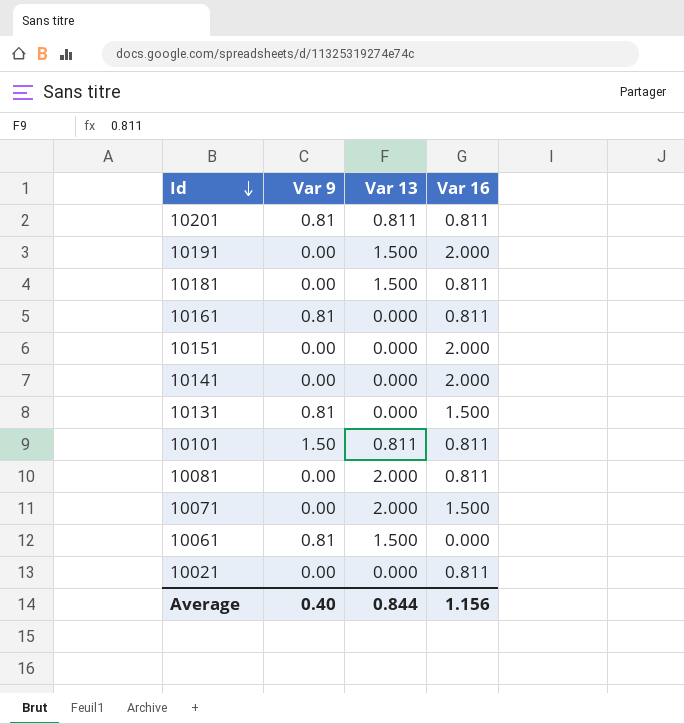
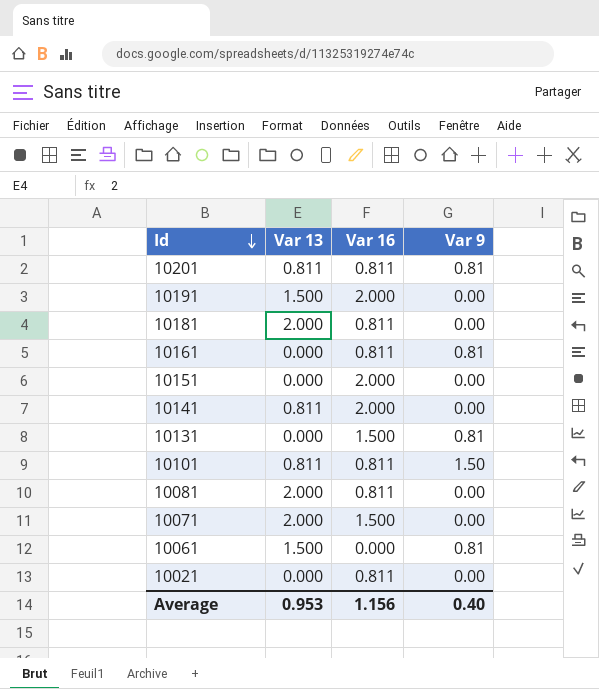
column Var 9 | position: 2 -> 4
10181 | Var 13: 1.500 -> 2.000
10141 | Var 13: 0.000 -> 0.811
Average | Var 13: 0.844 -> 0.953

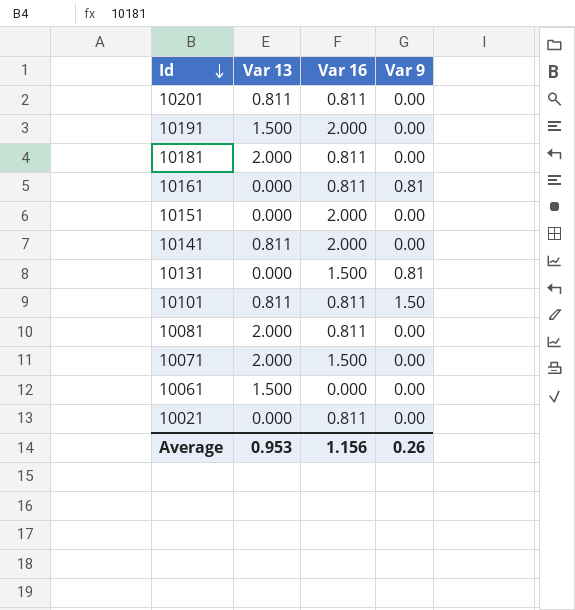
10201 | Var 9: 0.81 -> 0.00
10061 | Var 9: 0.81 -> 0.00
Average | Var 9: 0.40 -> 0.26

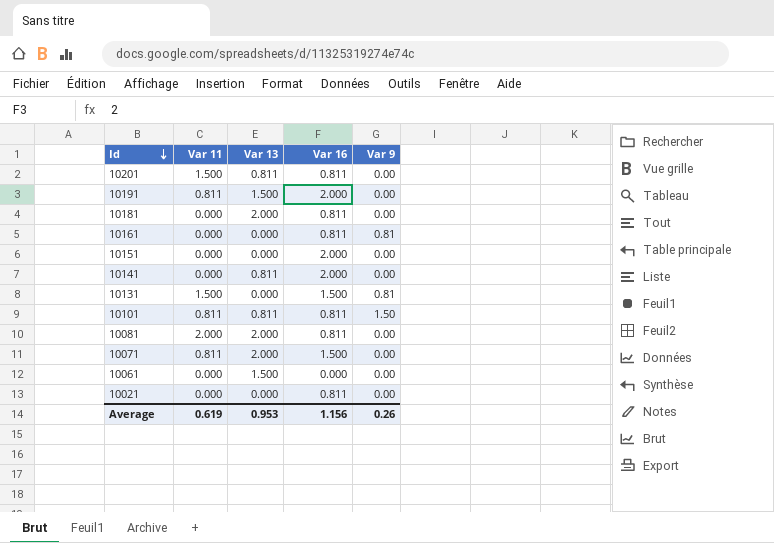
column Var 11 | position: none -> 2

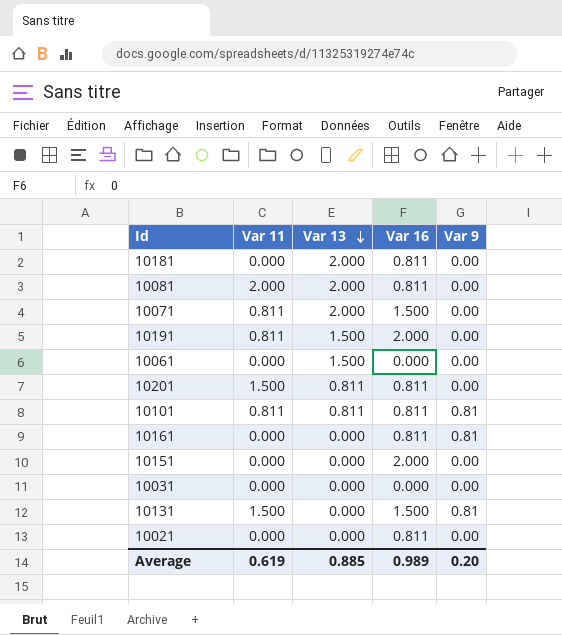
row order: Id descending -> Var 13 descending
row 10141: 0.000 | 0.811 | 2.000 | 0.00 -> none
10101 | Var 9: 1.50 -> 0.81
row 10031: none -> 0.000 | 0.000 | 0.000 | 0.00
Average | Var 13: 0.953 -> 0.885
Average | Var 16: 1.156 -> 0.989
Average | Var 9: 0.26 -> 0.20

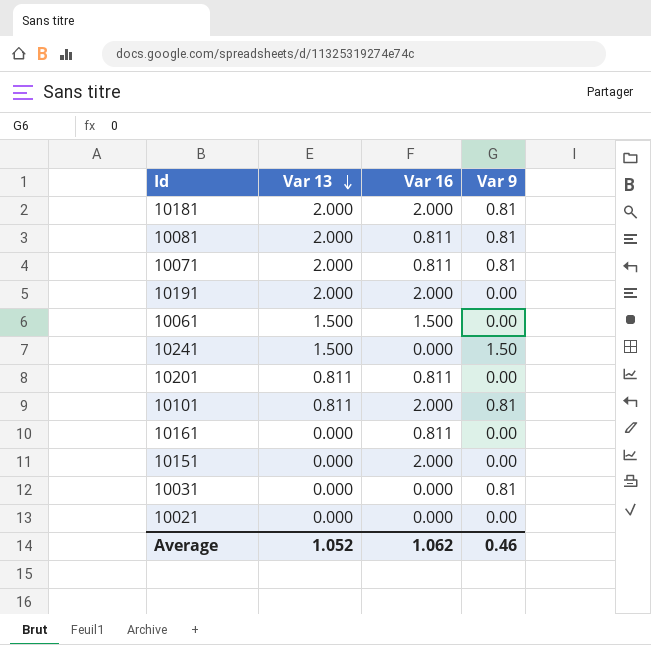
column Var 11 | position: 2 -> none
row 10131: 1.500 | 0.000 | 1.500 | 0.81 -> none
10181 | Var 16: 0.811 -> 2.000
10181 | Var 9: 0.00 -> 0.81
10081 | Var 9: 0.00 -> 0.81
10071 | Var 16: 1.500 -> 0.811
10071 | Var 9: 0.00 -> 0.81
10191 | Var 13: 1.500 -> 2.000
10061 | Var 16: 0.000 -> 1.500
row 10241: none -> 1.500 | 0.000 | 1.50
10101 | Var 16: 0.811 -> 2.000
10161 | Var 9: 0.81 -> 0.00
10031 | Var 9: 0.00 -> 0.81
10021 | Var 16: 0.811 -> 0.000
Average | Var 13: 0.885 -> 1.052
Average | Var 16: 0.989 -> 1.062
Average | Var 9: 0.20 -> 0.46

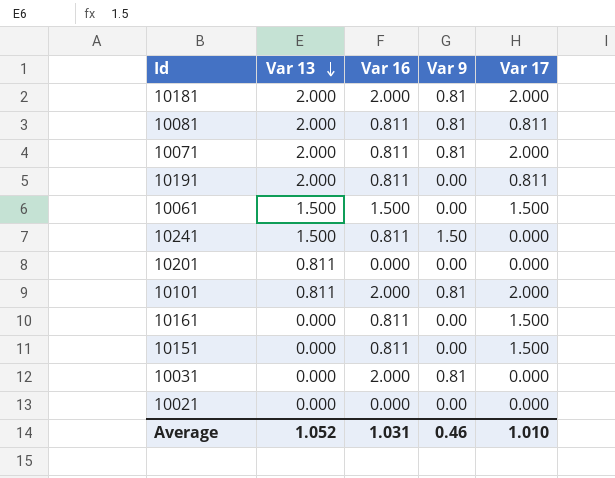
column Var 17 | position: none -> 5
10191 | Var 16: 2.000 -> 0.811
10241 | Var 16: 0.000 -> 0.811
10201 | Var 16: 0.811 -> 0.000
10151 | Var 16: 2.000 -> 0.811
10031 | Var 16: 0.000 -> 2.000
Average | Var 16: 1.062 -> 1.031

